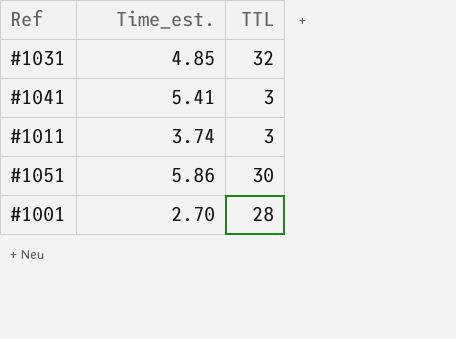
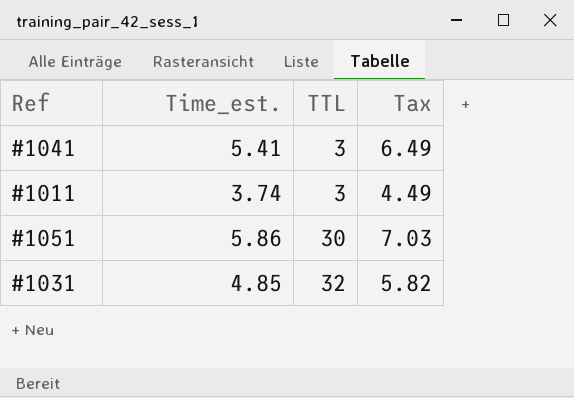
row order: none -> TTL ascending
column Tax | formula: none -> [Time_est.] * 1.2
row #1001: 2.70 | 28 -> none

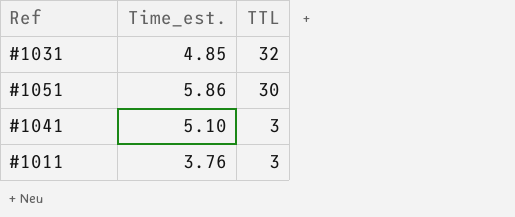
row order: TTL ascending -> TTL descending
column Tax | formula: [Time_est.] * 1.2 -> none
#1041 | Time_est.: 5.41 -> 5.10
#1011 | Time_est.: 3.74 -> 3.76

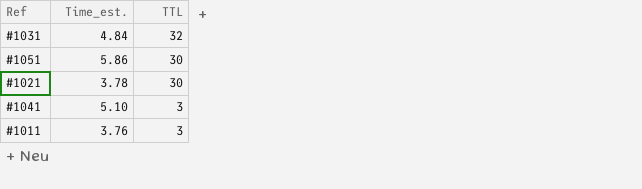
#1031 | Time_est.: 4.85 -> 4.84
row #1021: none -> 3.78 | 30

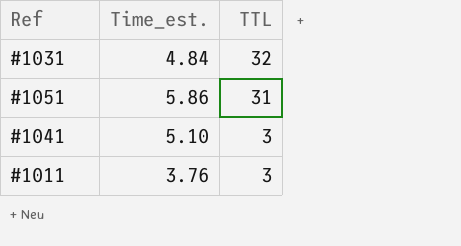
row #1021: 3.78 | 30 -> none
#1051 | TTL: 30 -> 31

